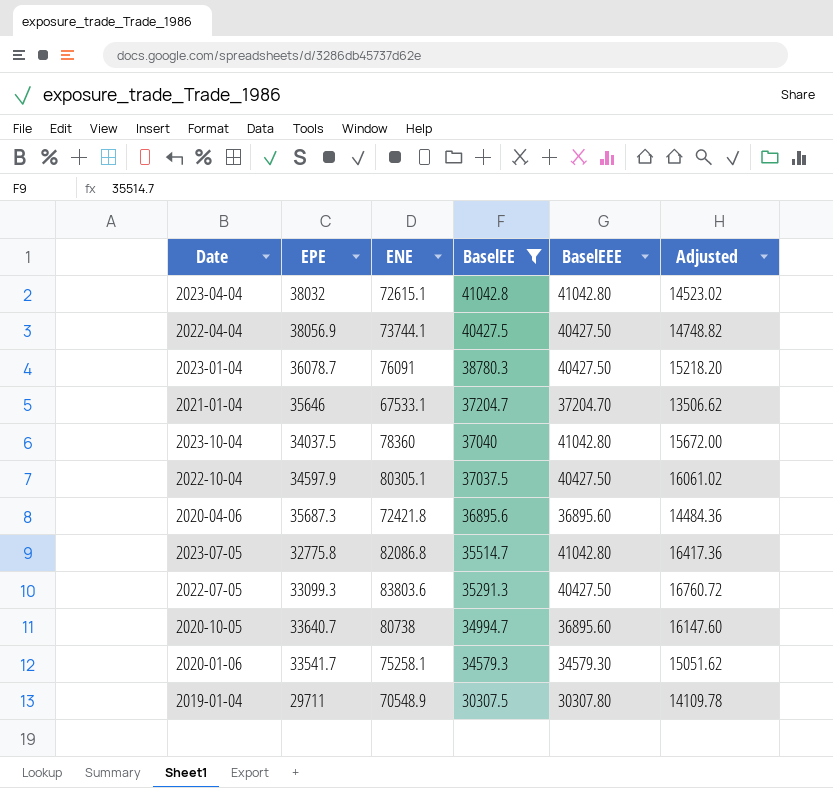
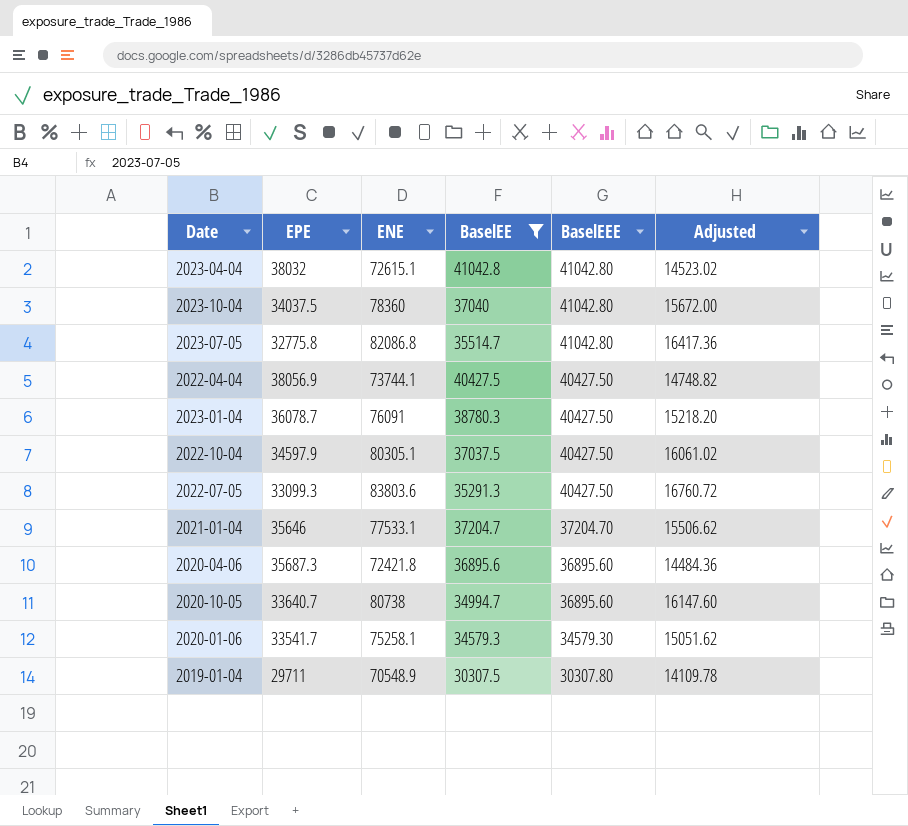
row order: BaselEE descending -> BaselEEE descending
2021-01-04 | ENE: 67533.1 -> 77533.1
2021-01-04 | Adjusted: 13506.62 -> 15506.62

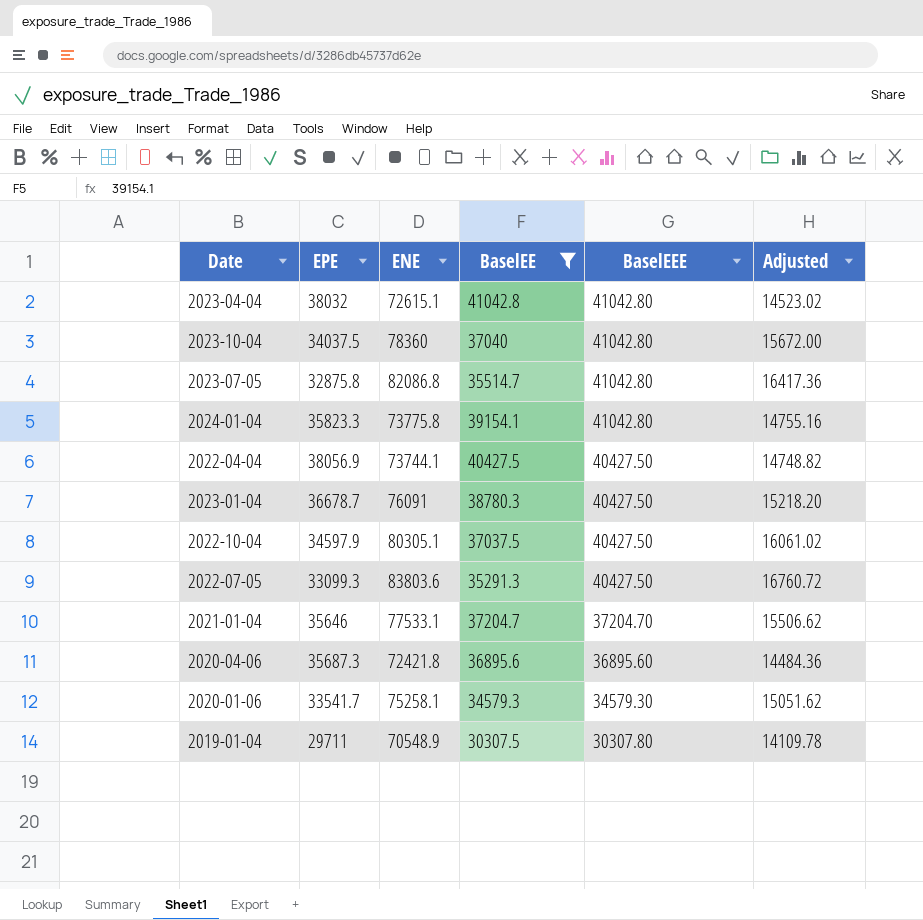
row 2020-10-05: 33640.7 | 80738 | 34994.7 | 36895.60 | 16147.60 -> none
2023-07-05 | EPE: 32775.8 -> 32875.8
row 2024-01-04: none -> 35823.3 | 73775.8 | 39154.1 | 41042.80 | 14755.16
2023-01-04 | EPE: 36078.7 -> 36678.7

